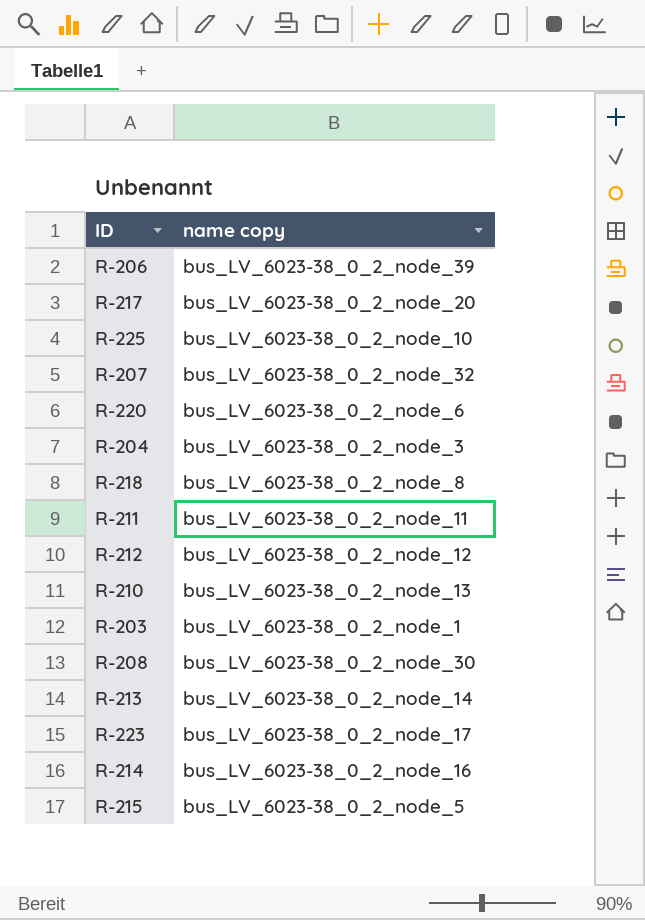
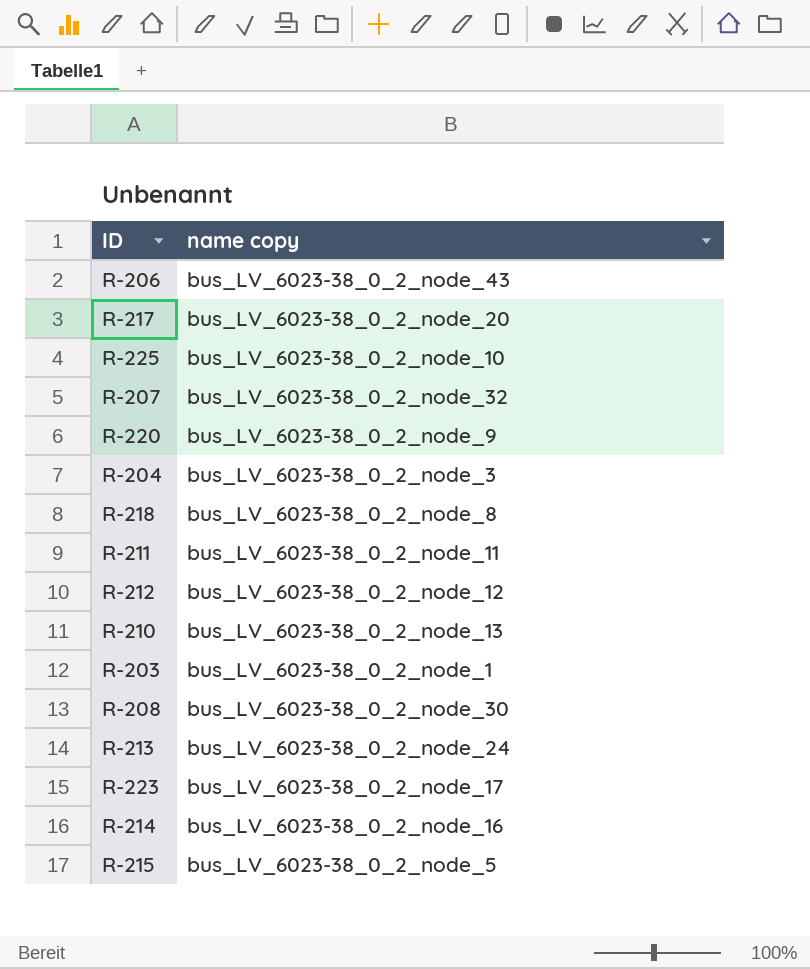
R-206 | name copy: bus_LV_6023-38_0_2_node_39 -> bus_LV_6023-38_0_2_node_43
R-220 | name copy: bus_LV_6023-38_0_2_node_6 -> bus_LV_6023-38_0_2_node_9
R-213 | name copy: bus_LV_6023-38_0_2_node_14 -> bus_LV_6023-38_0_2_node_24

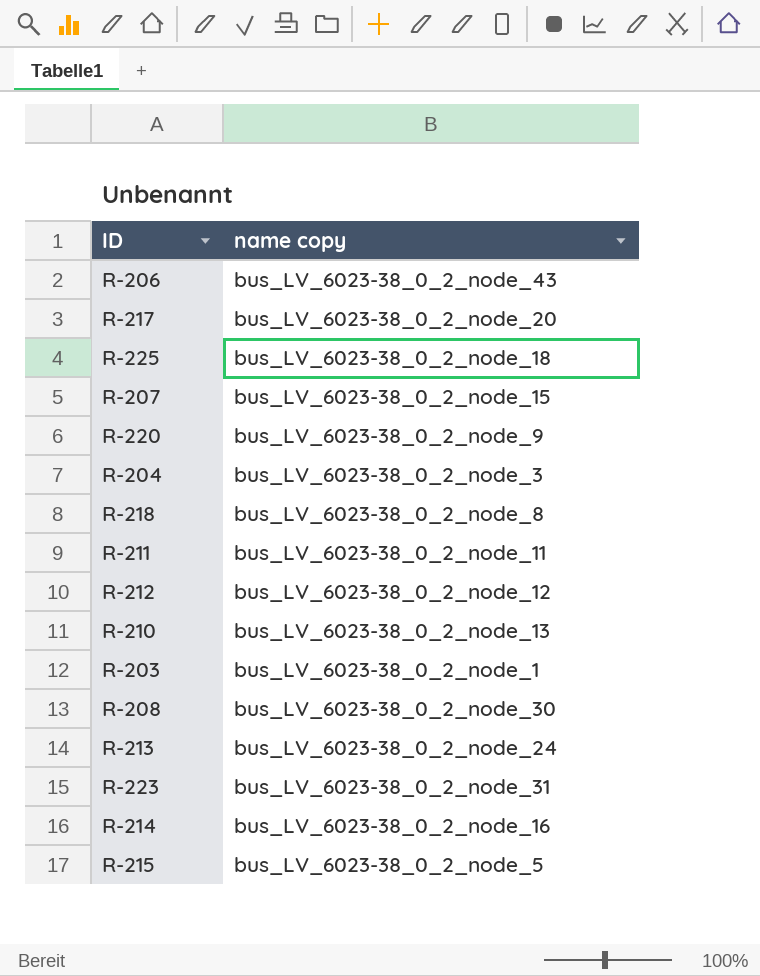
R-225 | name copy: bus_LV_6023-38_0_2_node_10 -> bus_LV_6023-38_0_2_node_18
R-207 | name copy: bus_LV_6023-38_0_2_node_32 -> bus_LV_6023-38_0_2_node_15
R-223 | name copy: bus_LV_6023-38_0_2_node_17 -> bus_LV_6023-38_0_2_node_31

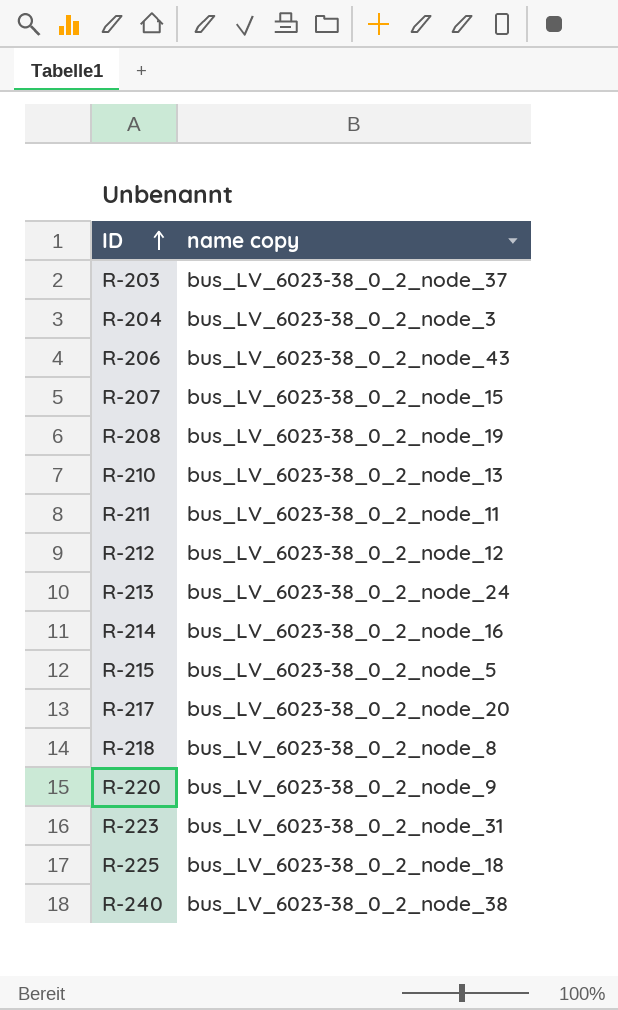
row order: none -> ID ascending
R-203 | name copy: bus_LV_6023-38_0_2_node_1 -> bus_LV_6023-38_0_2_node_37
R-208 | name copy: bus_LV_6023-38_0_2_node_30 -> bus_LV_6023-38_0_2_node_19
row R-240: none -> bus_LV_6023-38_0_2_node_38

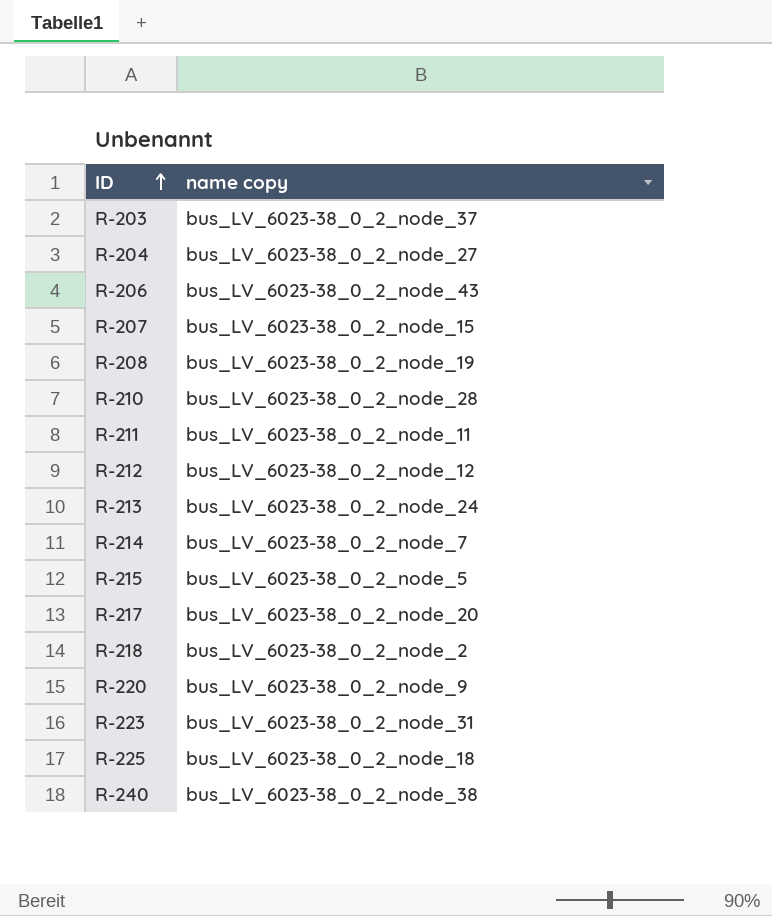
R-204 | name copy: bus_LV_6023-38_0_2_node_3 -> bus_LV_6023-38_0_2_node_27
R-210 | name copy: bus_LV_6023-38_0_2_node_13 -> bus_LV_6023-38_0_2_node_28
R-214 | name copy: bus_LV_6023-38_0_2_node_16 -> bus_LV_6023-38_0_2_node_7
R-218 | name copy: bus_LV_6023-38_0_2_node_8 -> bus_LV_6023-38_0_2_node_2

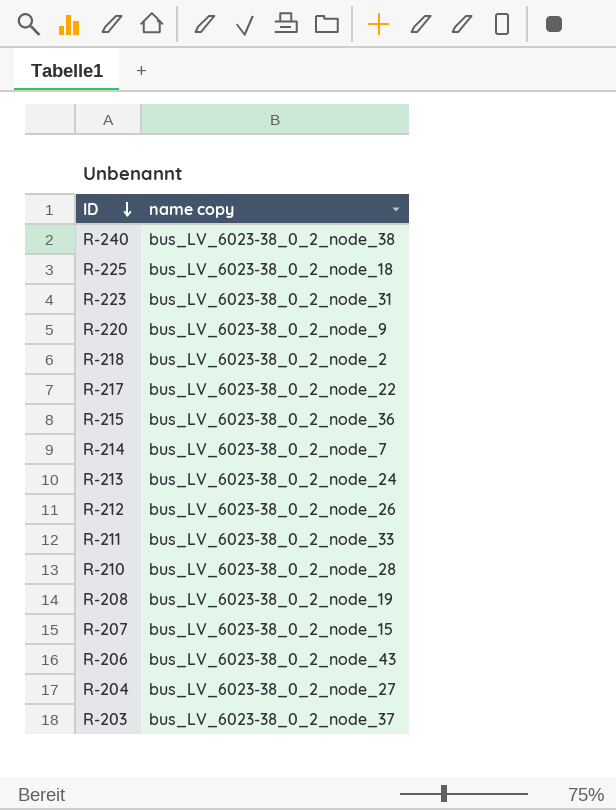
row order: ID ascending -> ID descending
R-217 | name copy: bus_LV_6023-38_0_2_node_20 -> bus_LV_6023-38_0_2_node_22
R-215 | name copy: bus_LV_6023-38_0_2_node_5 -> bus_LV_6023-38_0_2_node_36
R-212 | name copy: bus_LV_6023-38_0_2_node_12 -> bus_LV_6023-38_0_2_node_26
R-211 | name copy: bus_LV_6023-38_0_2_node_11 -> bus_LV_6023-38_0_2_node_33

